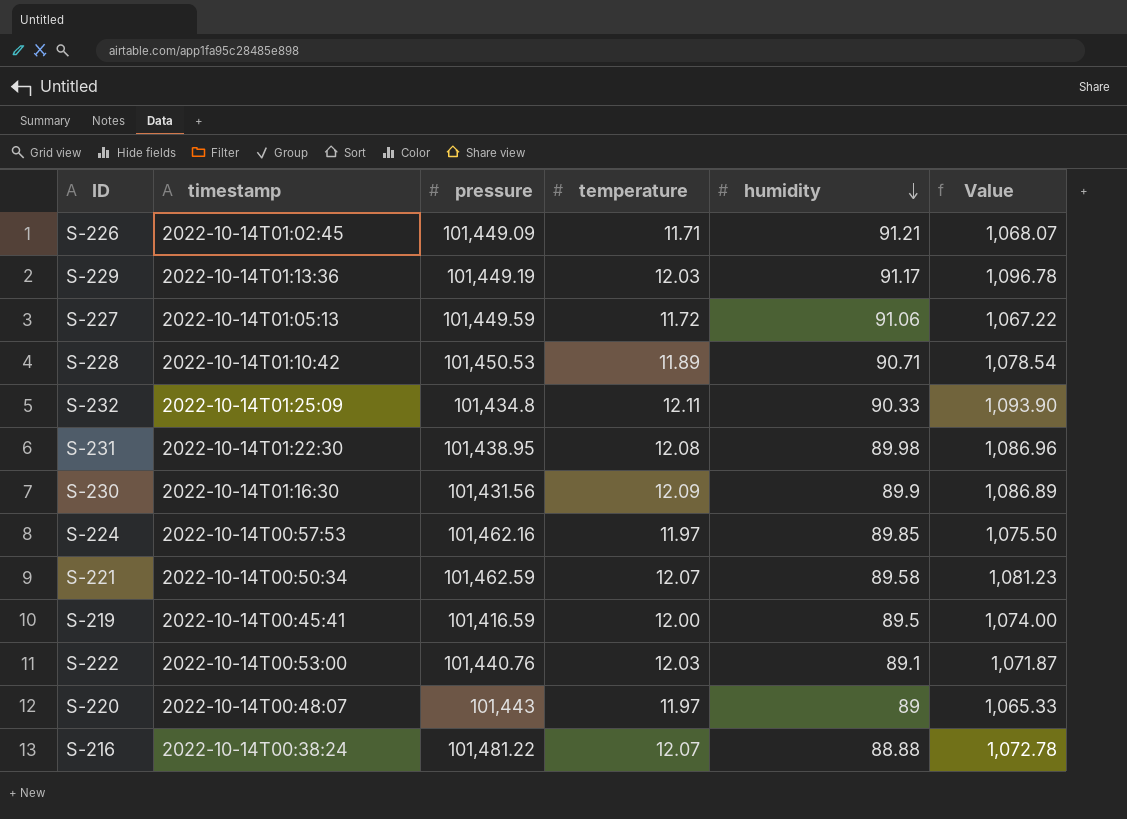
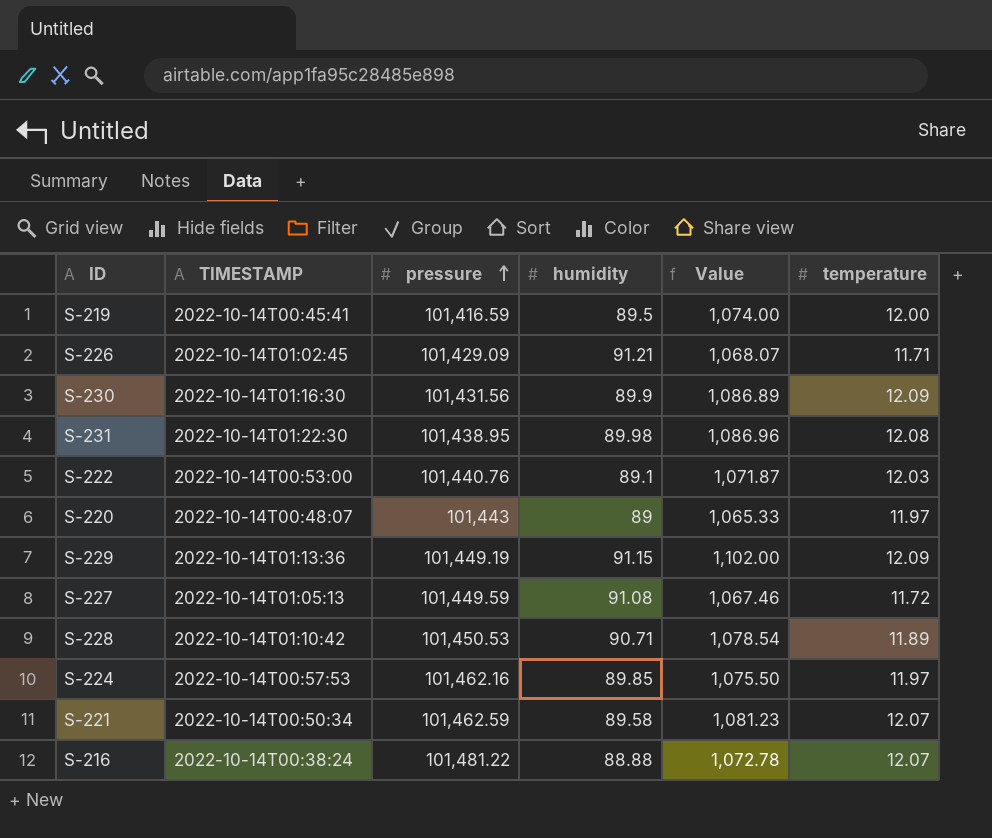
row order: humidity descending -> pressure ascending
column name: timestamp -> TIMESTAMP
column temperature | position: 4 -> 6
row S-232: 2022-10-14T01:25:09 | 101,434.8 | 12.11 | 90.33 | 1,093.90 -> none
S-226 | pressure: 101,449.09 -> 101,429.09
S-229 | humidity: 91.17 -> 91.15
S-229 | Value: 1,096.78 -> 1,102.00
S-229 | temperature: 12.03 -> 12.09
S-227 | humidity: 91.06 -> 91.08
S-227 | Value: 1,067.22 -> 1,067.46

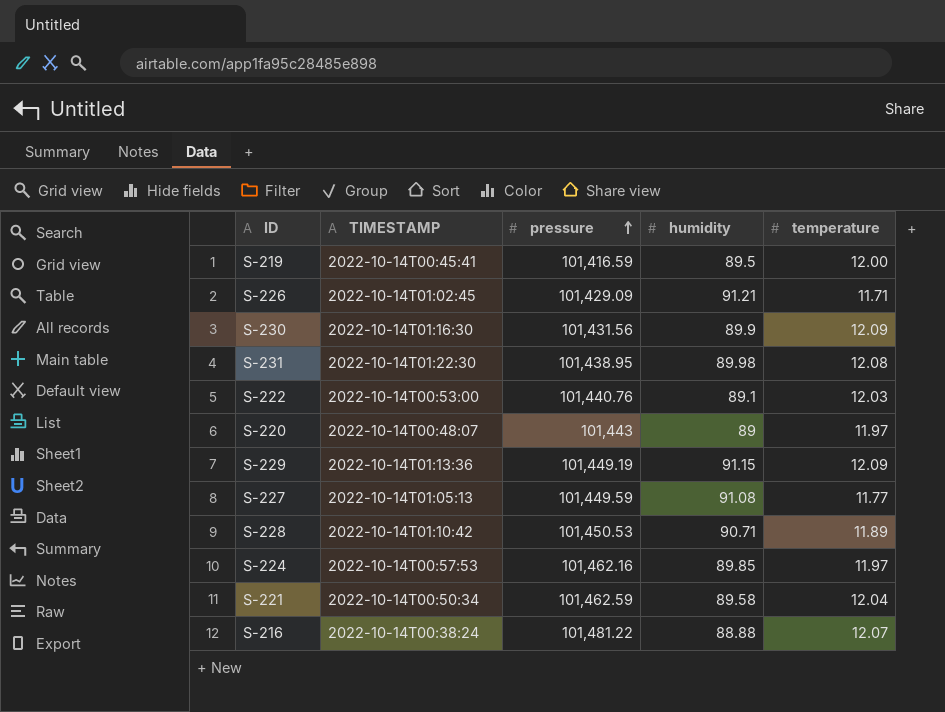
column Value | formula: [humidity] * [temperature] -> none
S-227 | temperature: 11.72 -> 11.77
S-221 | temperature: 12.07 -> 12.04

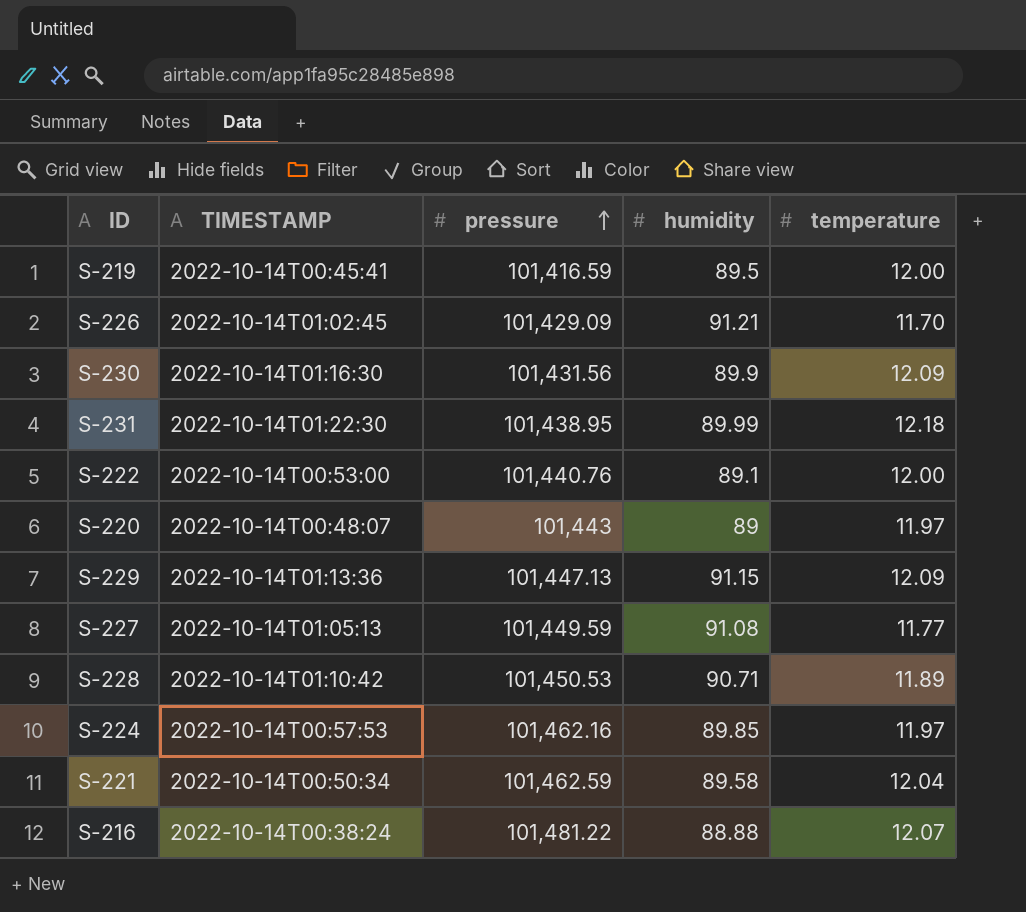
S-226 | temperature: 11.71 -> 11.70
S-231 | humidity: 89.98 -> 89.99
S-231 | temperature: 12.08 -> 12.18
S-222 | temperature: 12.03 -> 12.00
S-229 | pressure: 101,449.19 -> 101,447.13

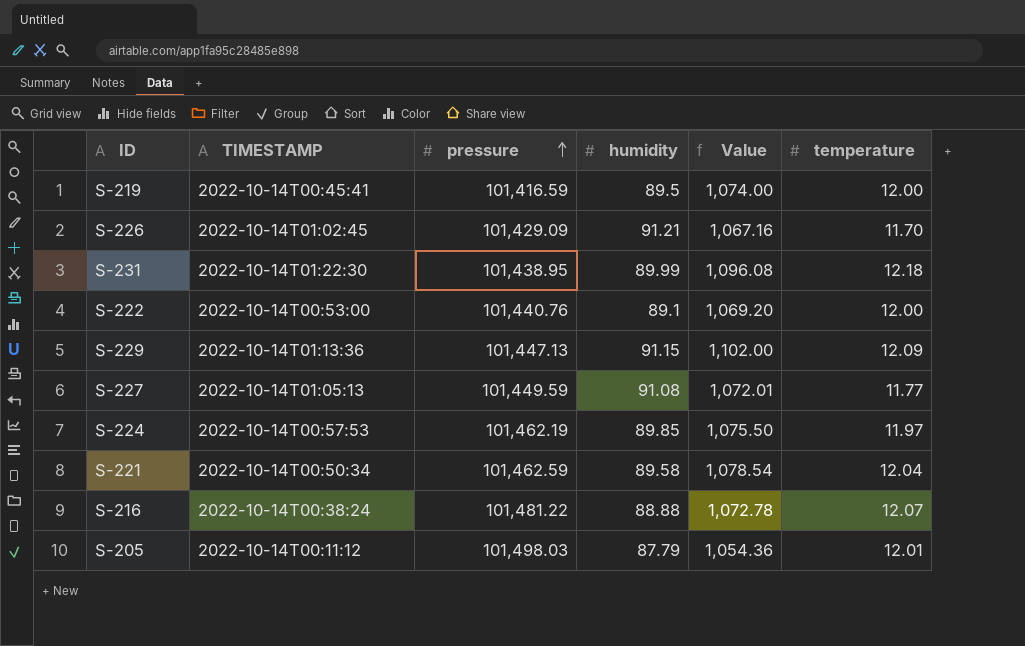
column Value | formula: none -> [humidity] * [temperature]
row S-230: 2022-10-14T01:16:30 | 101,431.56 | 89.9 | 12.09 -> none
row S-220: 2022-10-14T00:48:07 | 101,443 | 89 | 11.97 -> none
row S-228: 2022-10-14T01:10:42 | 101,450.53 | 90.71 | 11.89 -> none
S-224 | pressure: 101,462.16 -> 101,462.19
row S-205: none -> 2022-10-14T00:11:12 | 101,498.03 | 87.79 | 1,054.36 | 12.01

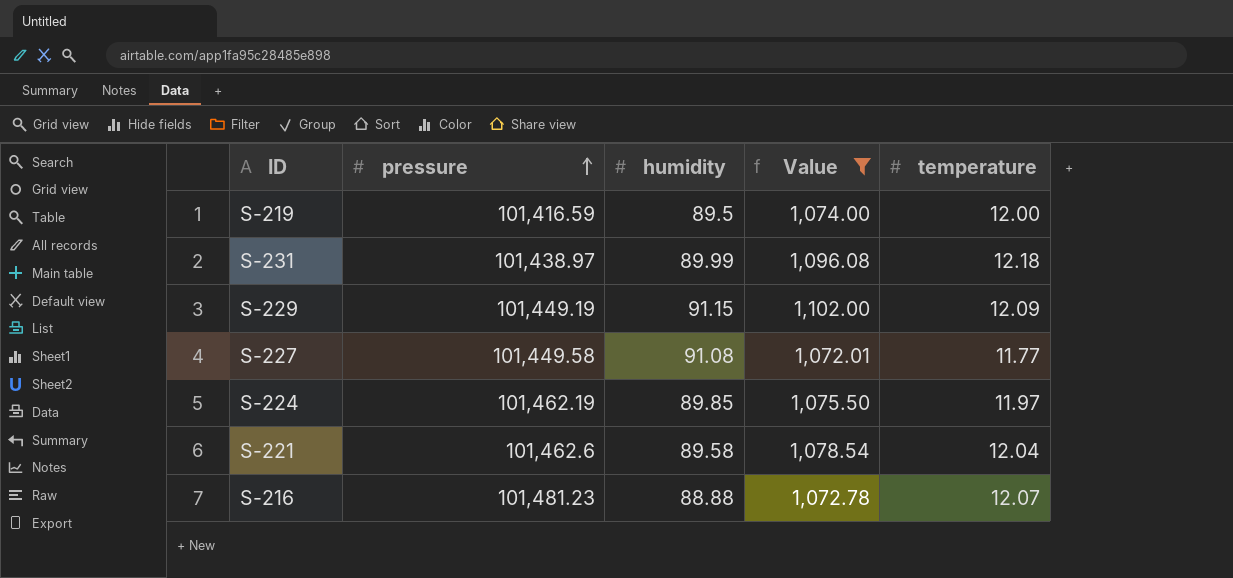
filter: none -> Value >= 1,072.01
column TIMESTAMP | position: 2 -> none
S-231 | pressure: 101,438.95 -> 101,438.97
S-229 | pressure: 101,447.13 -> 101,449.19
S-227 | pressure: 101,449.59 -> 101,449.58
S-221 | pressure: 101,462.59 -> 101,462.6
S-216 | pressure: 101,481.22 -> 101,481.23

